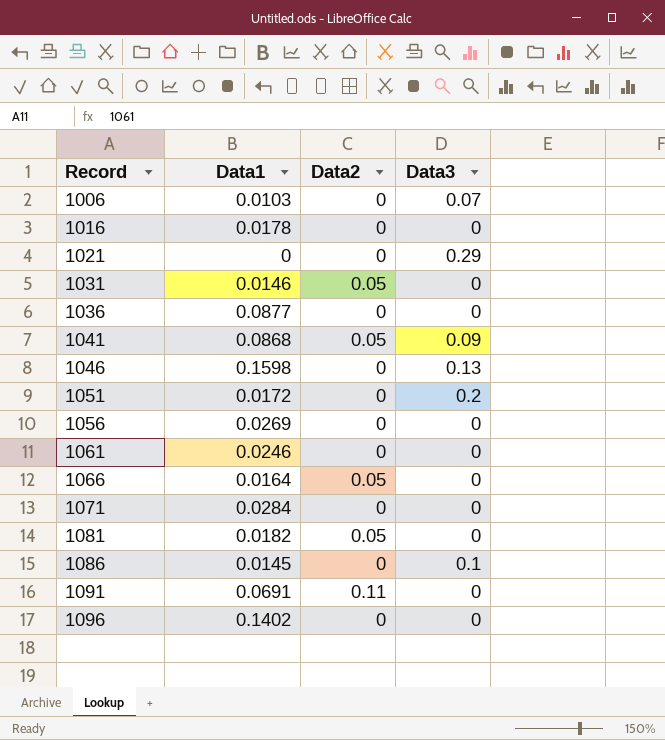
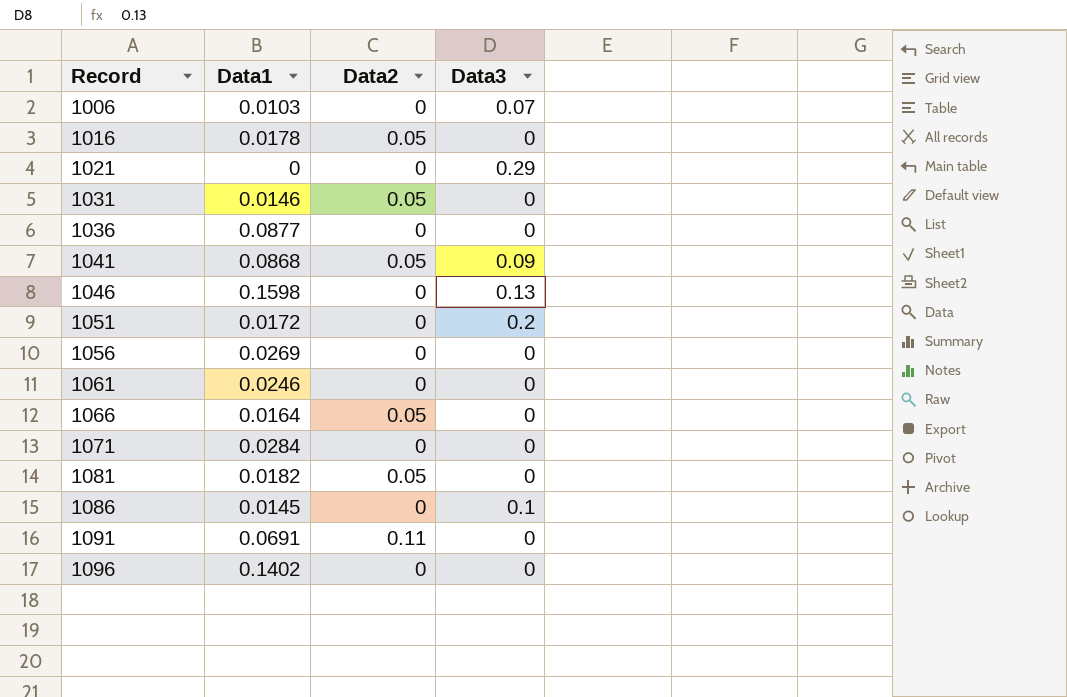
1016 | Data2: 0 -> 0.05

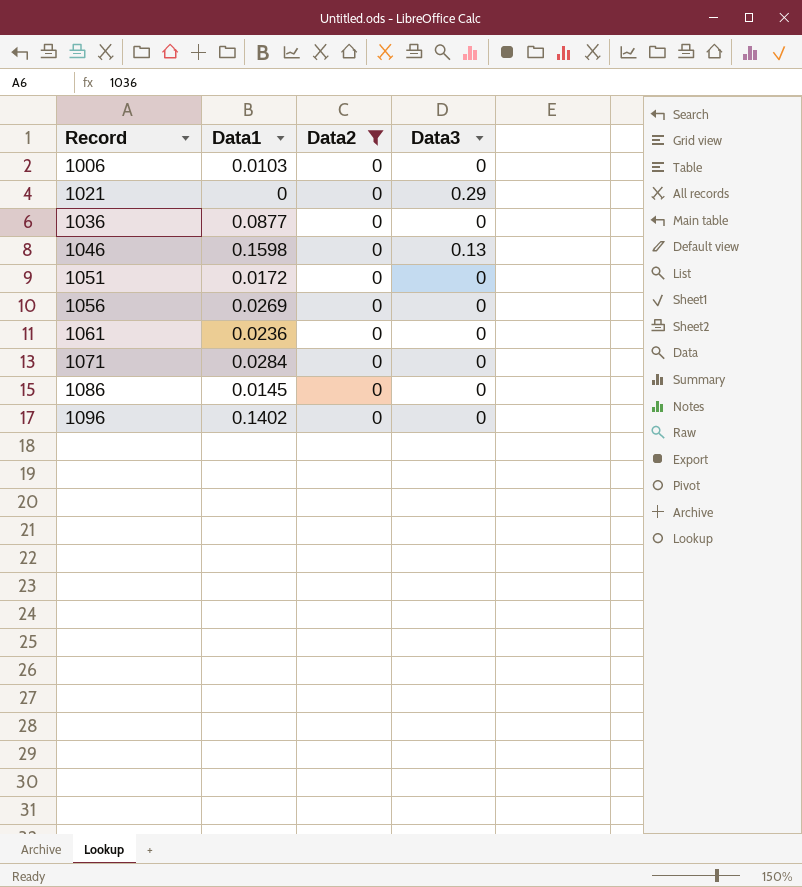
filter: none -> Data2 = 0
1006 | Data3: 0.07 -> 0
1051 | Data3: 0.2 -> 0
1061 | Data1: 0.0246 -> 0.0236
1086 | Data3: 0.1 -> 0

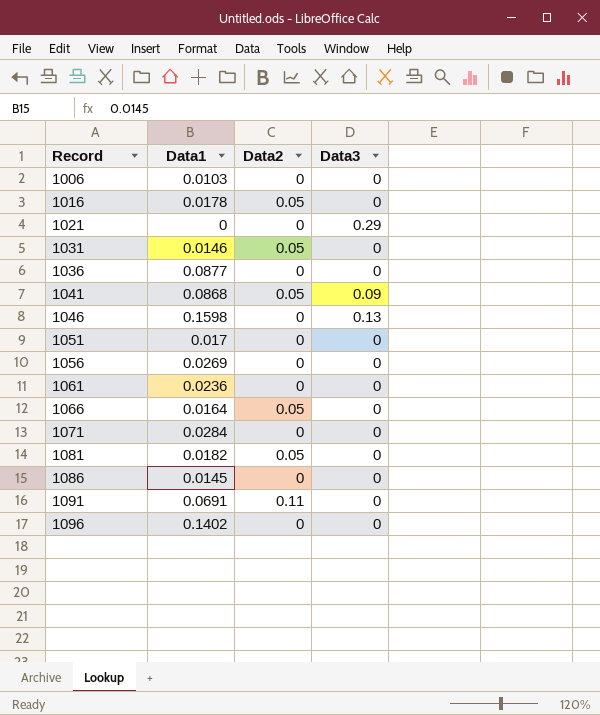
filter: Data2 = 0 -> none
1051 | Data1: 0.0172 -> 0.017

